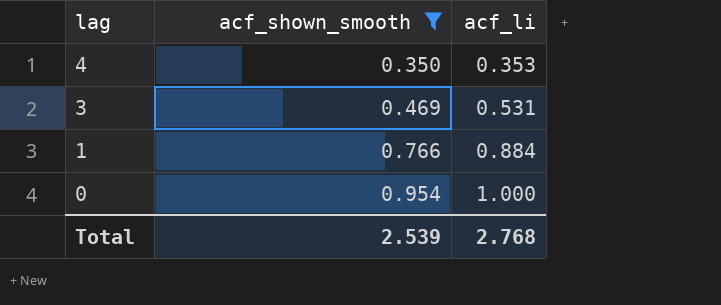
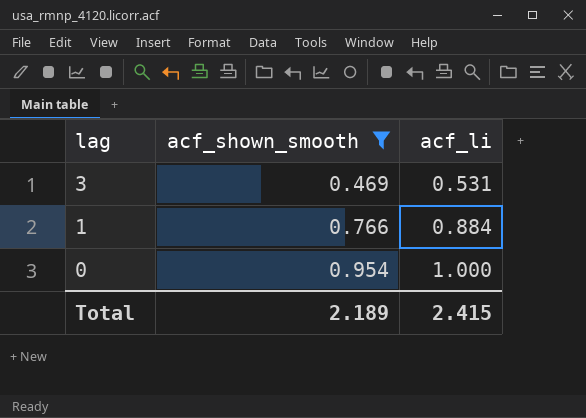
row 4: 0.350 | 0.353 -> none
Total | acf_shown_smooth: 2.539 -> 2.189
Total | acf_li: 2.768 -> 2.415

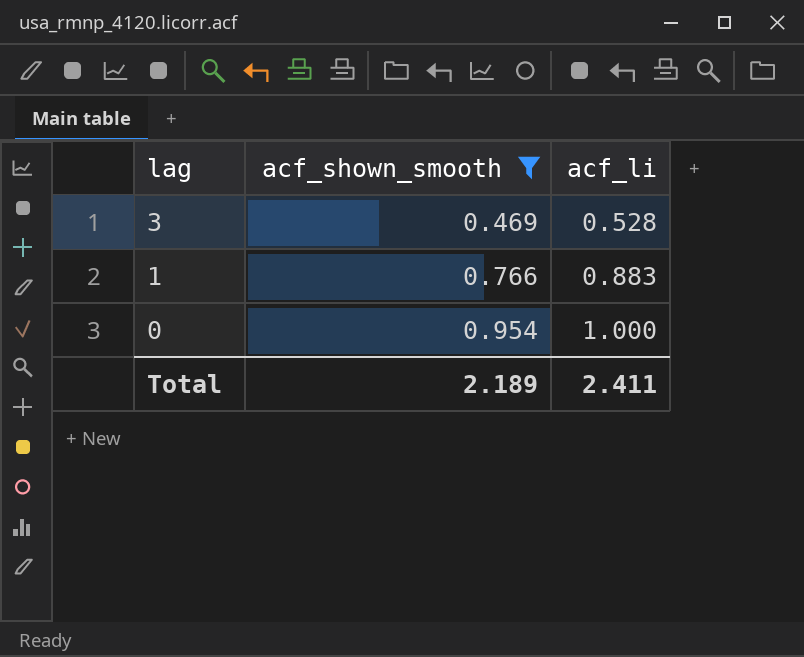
3 | acf_li: 0.531 -> 0.528
1 | acf_li: 0.884 -> 0.883
Total | acf_li: 2.415 -> 2.411

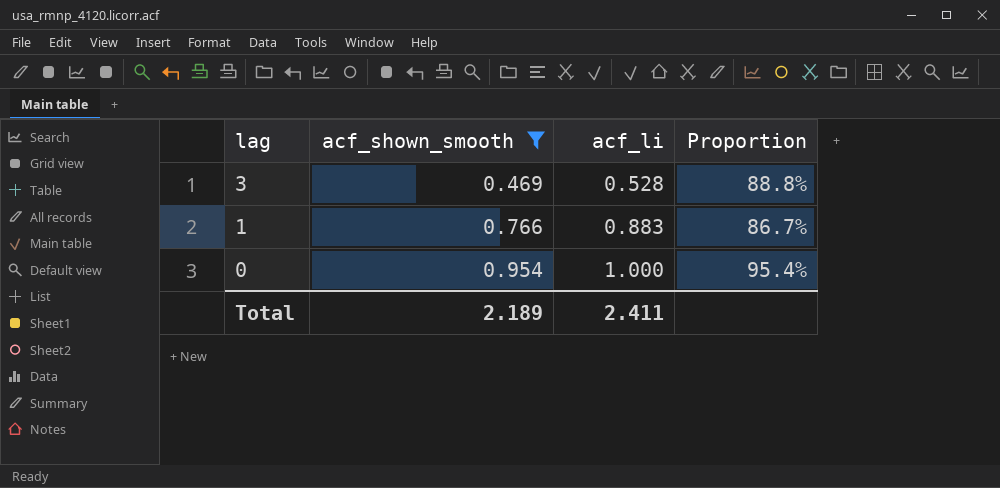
column Proportion | formula: none -> [acf_shown_smooth] / [acf_li]

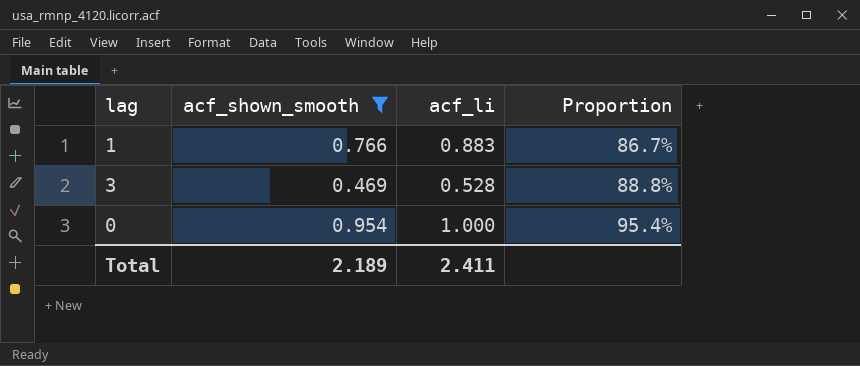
row order: lag descending -> Proportion ascending

